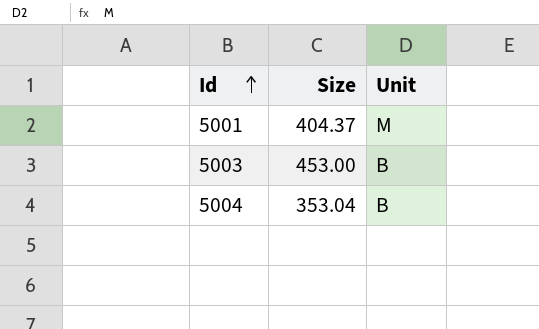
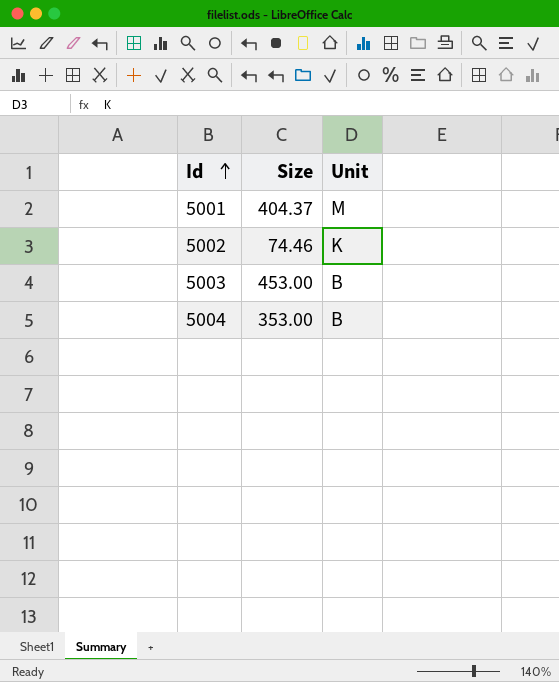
row 5002: none -> 74.46 | K
5004 | Size: 353.04 -> 353.00

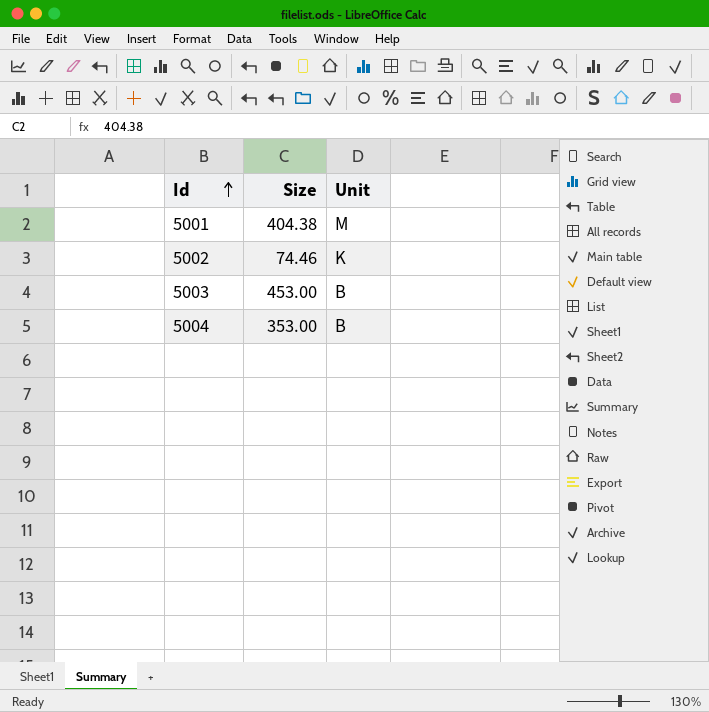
5001 | Size: 404.37 -> 404.38

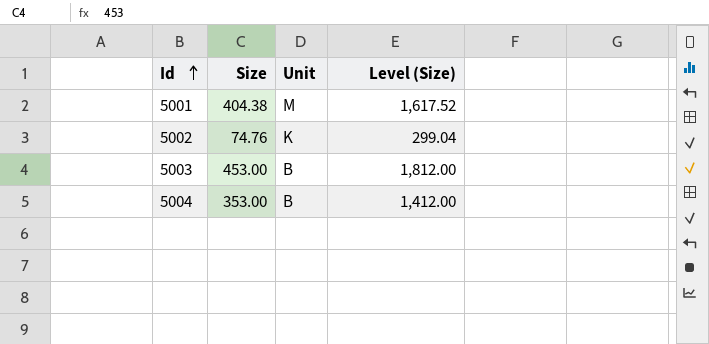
column Level (Size) | formula: none -> [Size] * 4
5002 | Size: 74.46 -> 74.76

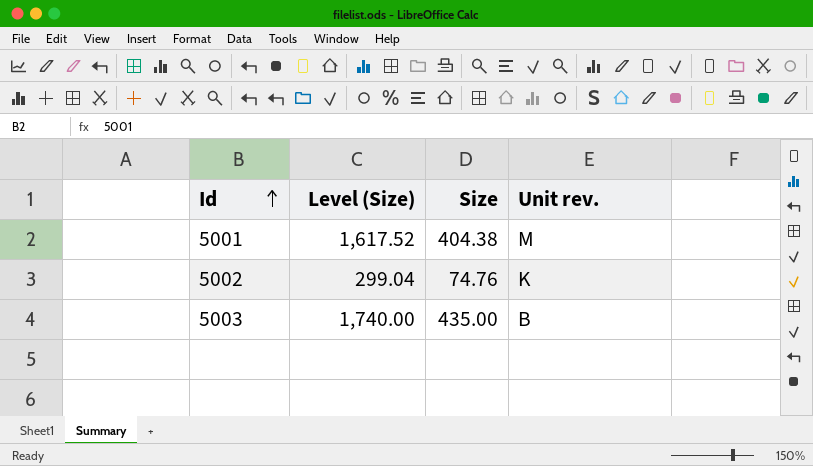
column Level (Size) | position: 4 -> 2
column name: Unit -> Unit rev.
row 5004: 353.00 | B | 1,412.00 -> none
5003 | Level (Size): 1,812.00 -> 1,740.00
5003 | Size: 453.00 -> 435.00

